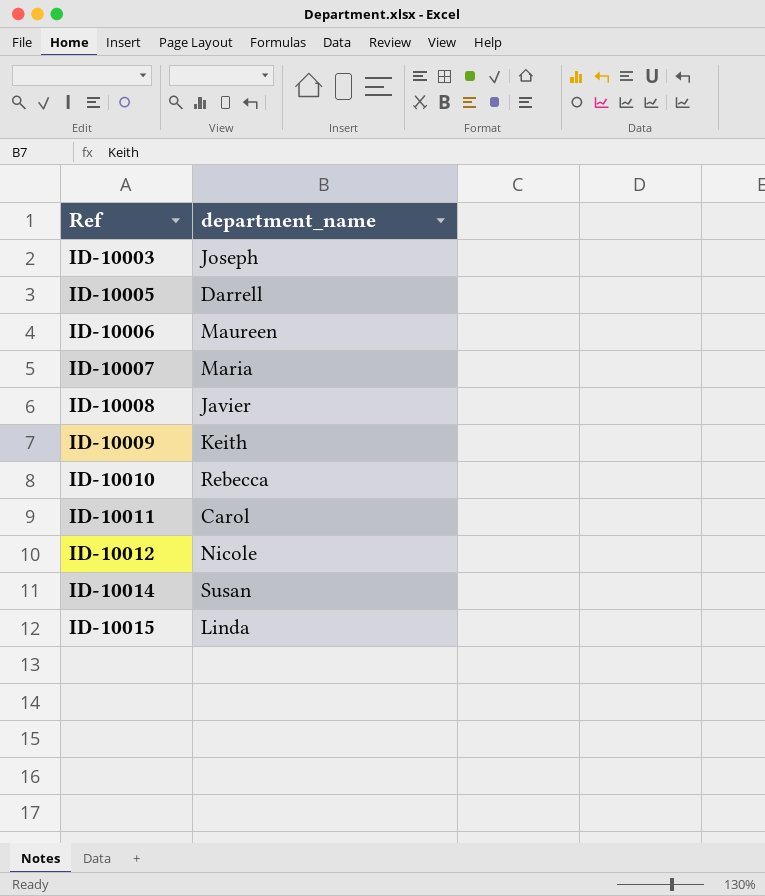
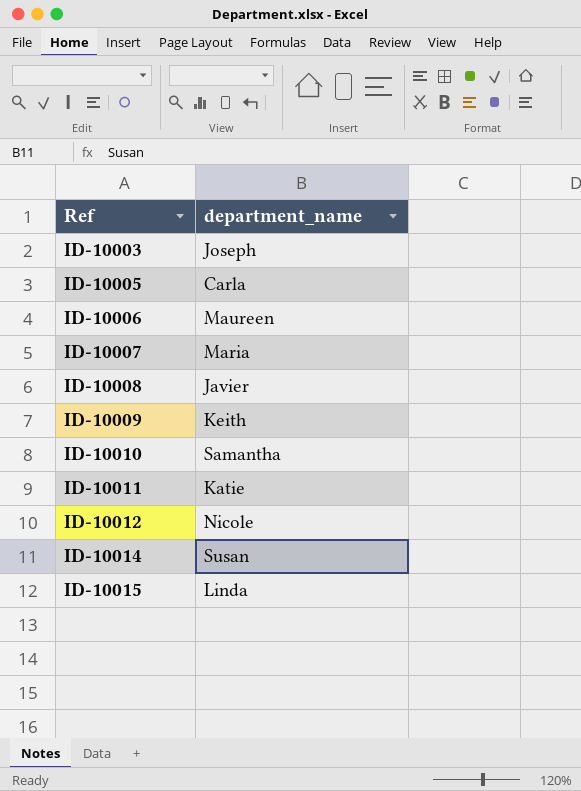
ID-10005 | department_name: Darrell -> Carla
ID-10010 | department_name: Rebecca -> Samantha
ID-10011 | department_name: Carol -> Katie

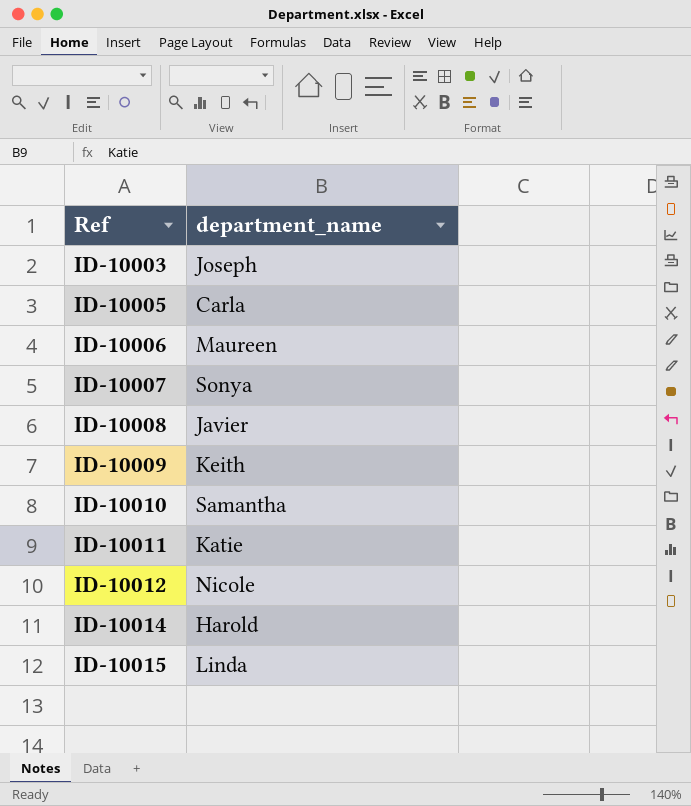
ID-10007 | department_name: Maria -> Sonya
ID-10014 | department_name: Susan -> Harold

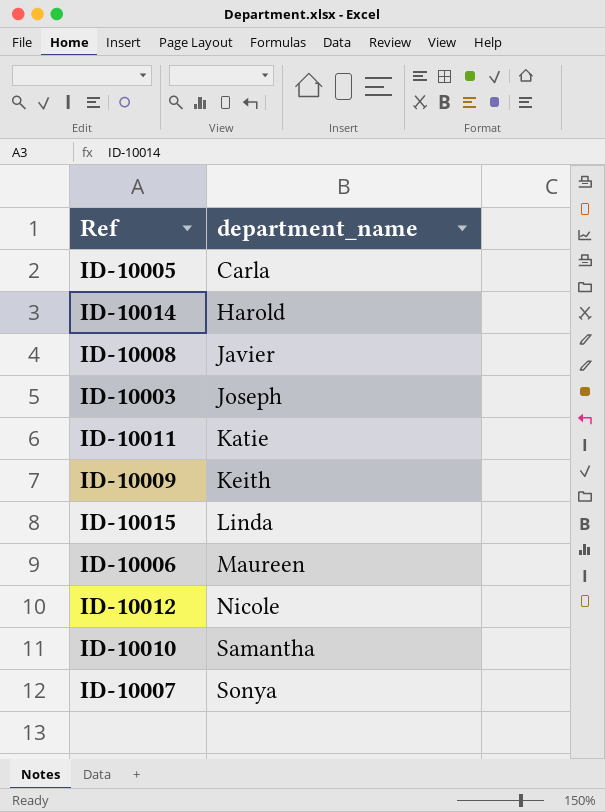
row order: Ref ascending -> department_name ascending

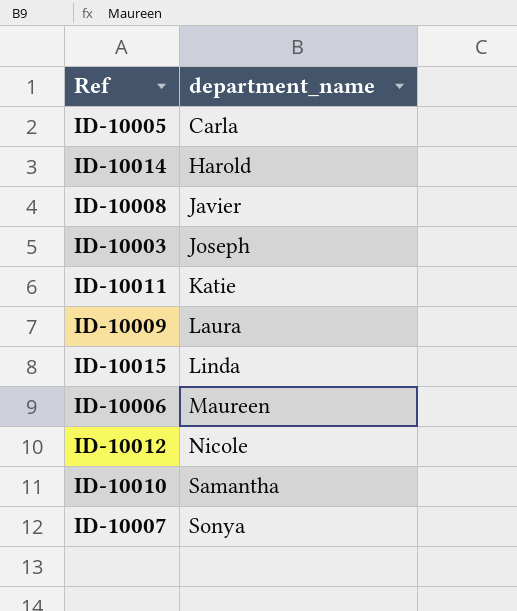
ID-10009 | department_name: Keith -> Laura

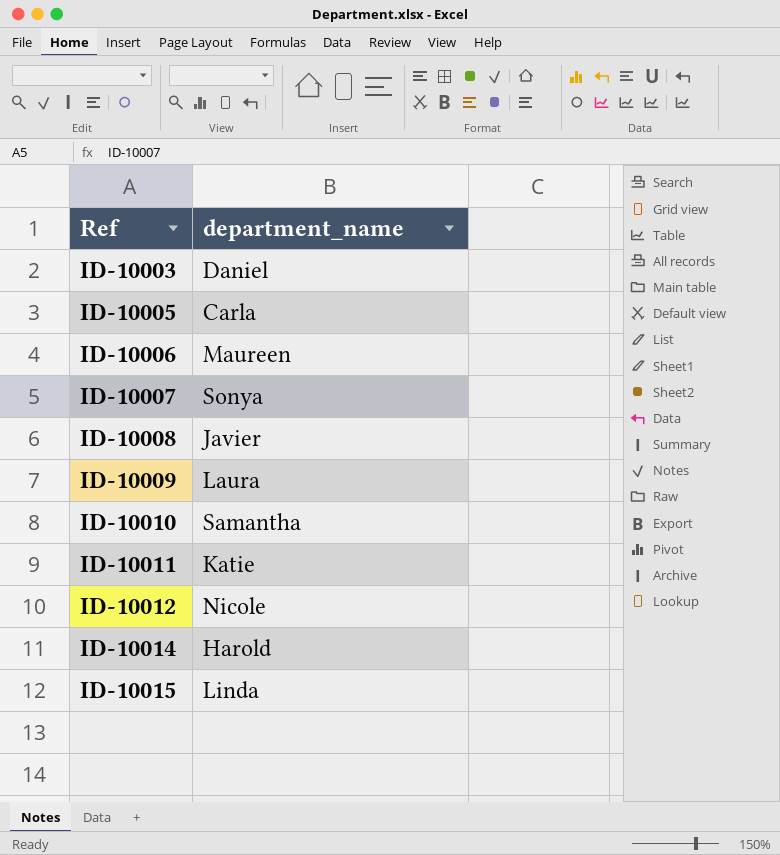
row order: department_name ascending -> Ref ascending
ID-10003 | department_name: Joseph -> Daniel

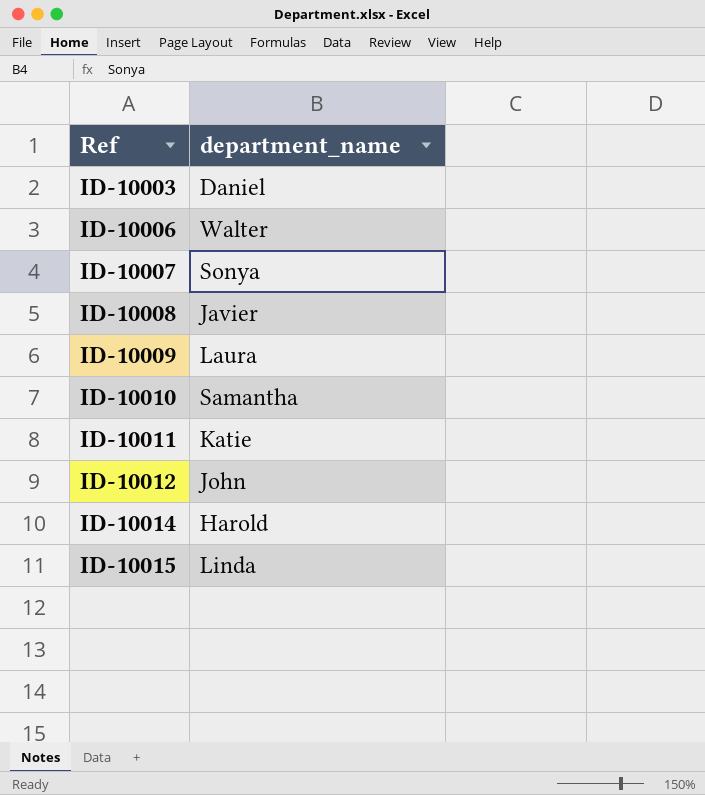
row ID-10005: Carla -> none
ID-10006 | department_name: Maureen -> Walter
ID-10012 | department_name: Nicole -> John

